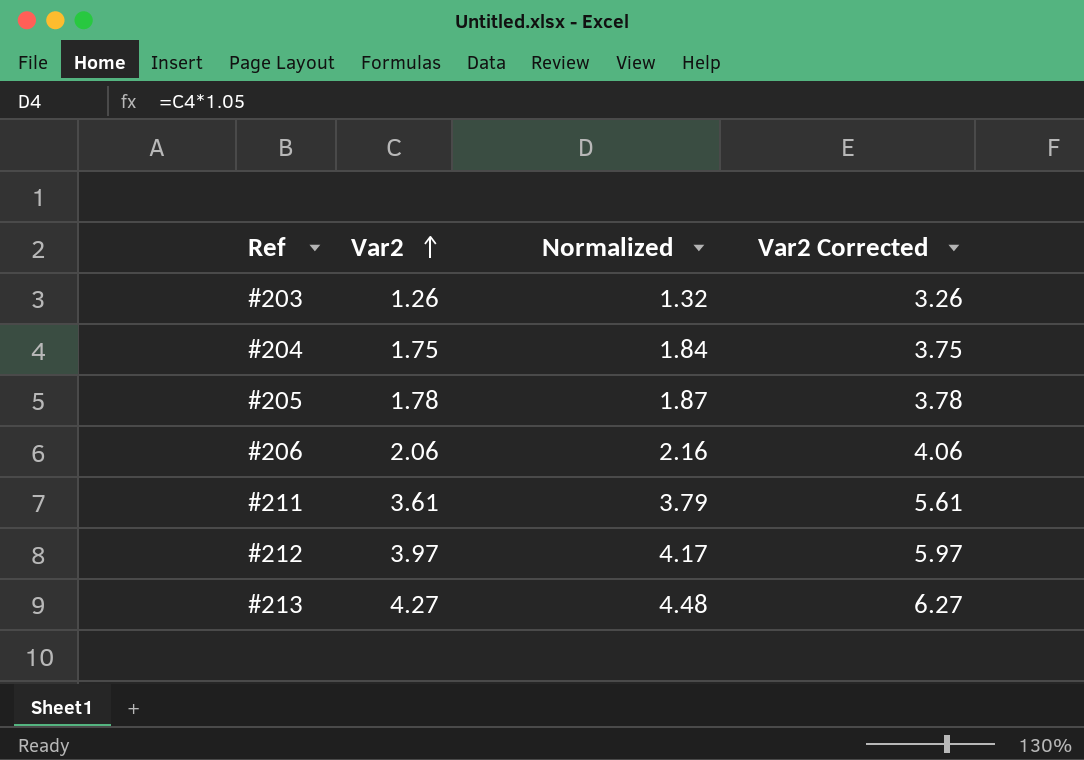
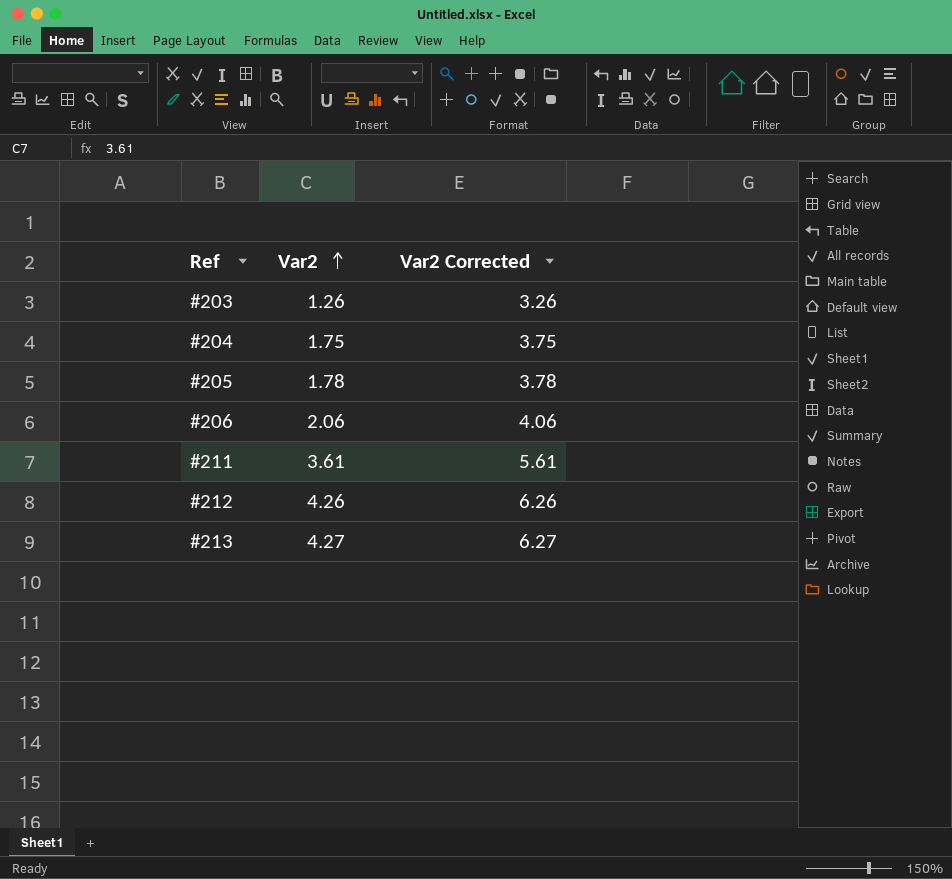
column Normalized | formula: [Var2] * 1.05 -> none
#212 | Var2: 3.97 -> 4.26
#212 | Var2 Corrected: 5.97 -> 6.26

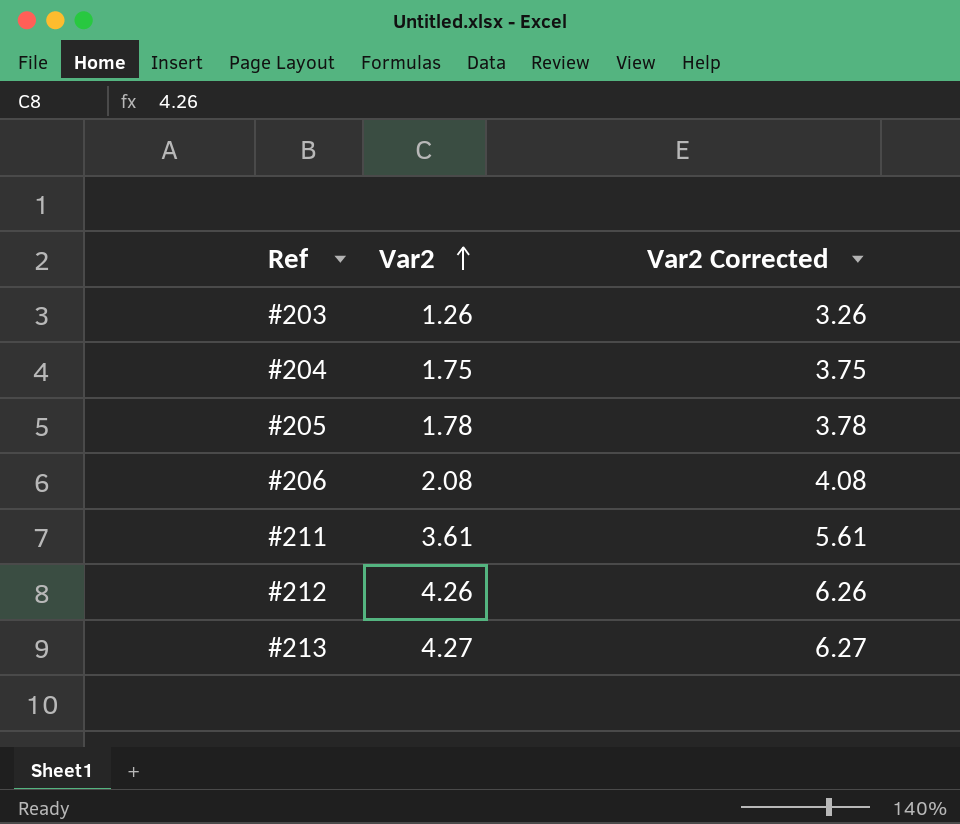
#206 | Var2: 2.06 -> 2.08
#206 | Var2 Corrected: 4.06 -> 4.08

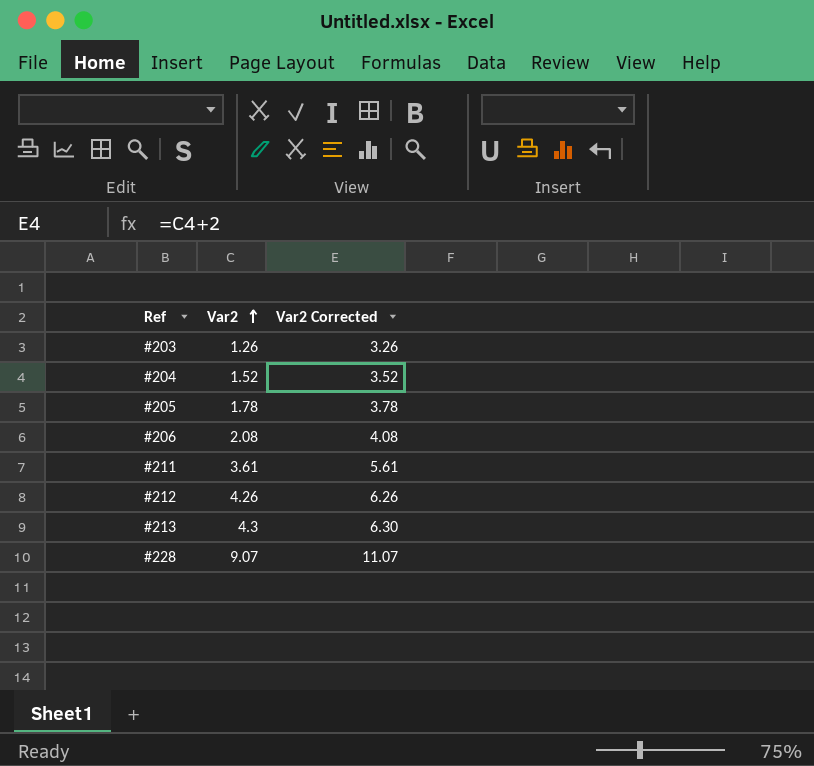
#204 | Var2: 1.75 -> 1.52
#204 | Var2 Corrected: 3.75 -> 3.52
#213 | Var2: 4.27 -> 4.3
#213 | Var2 Corrected: 6.27 -> 6.30
row #228: none -> 9.07 | 11.07

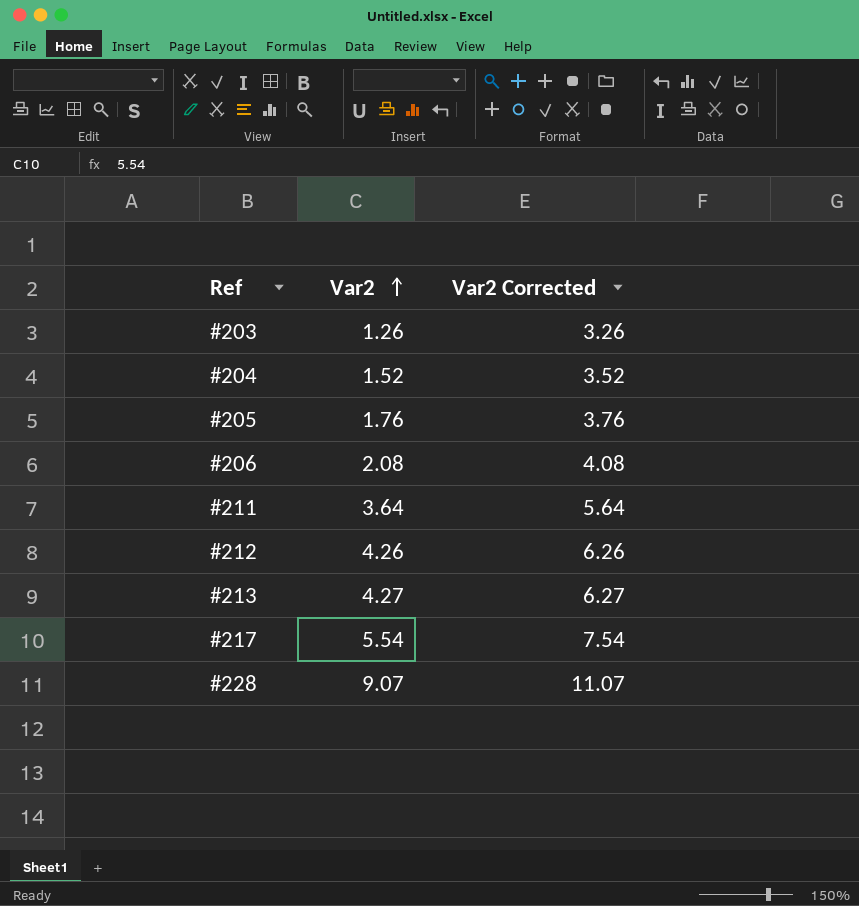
#205 | Var2: 1.78 -> 1.76
#205 | Var2 Corrected: 3.78 -> 3.76
#211 | Var2: 3.61 -> 3.64
#211 | Var2 Corrected: 5.61 -> 5.64
#213 | Var2: 4.3 -> 4.27
#213 | Var2 Corrected: 6.30 -> 6.27
row #217: none -> 5.54 | 7.54

